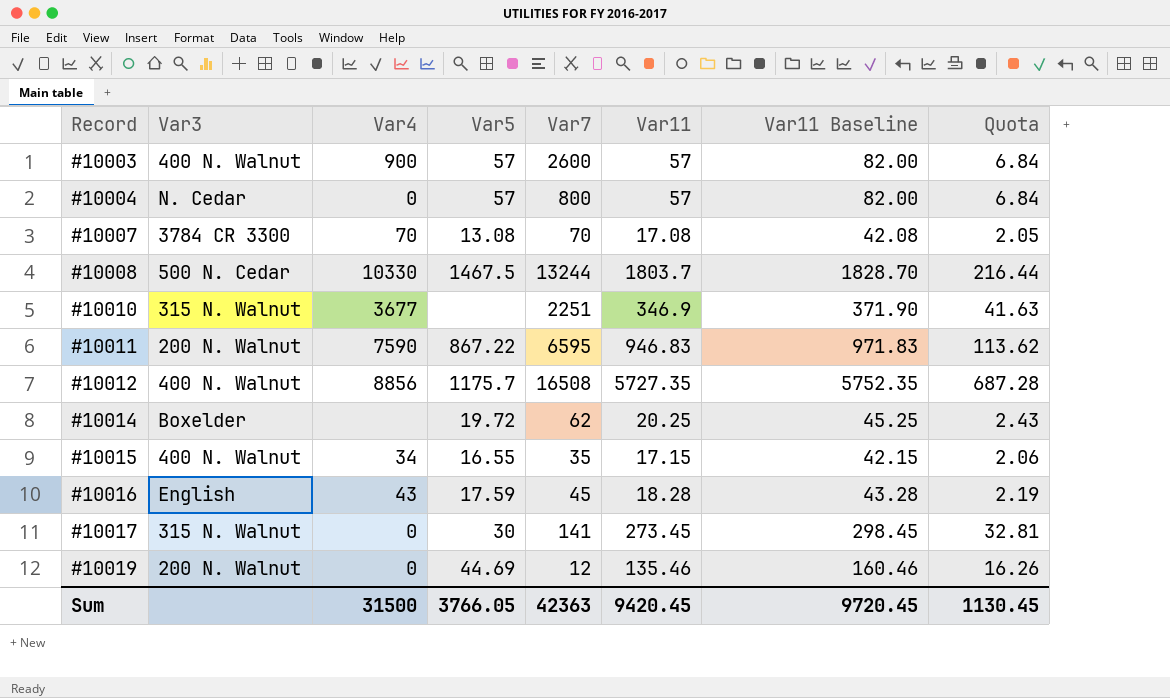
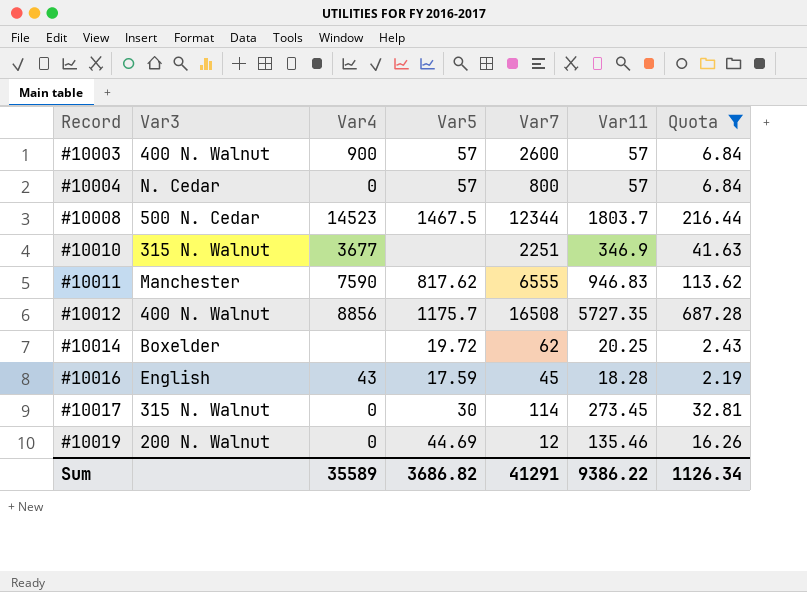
filter: none -> Quota >= 2.19
column Var11 Baseline | formula: [Var11] + 25 -> none
#10008 | Var4: 10330 -> 14523
#10008 | Var7: 13244 -> 12344
#10011 | Var3: 200 N. Walnut -> Manchester
#10011 | Var5: 867.22 -> 817.62
#10011 | Var7: 6595 -> 6555
#10017 | Var7: 141 -> 114
Sum | Var4: 31500 -> 35589
Sum | Var5: 3766.05 -> 3686.82
Sum | Var7: 42363 -> 41291
Sum | Var11: 9420.45 -> 9386.22
Sum | Quota: 1130.45 -> 1126.34

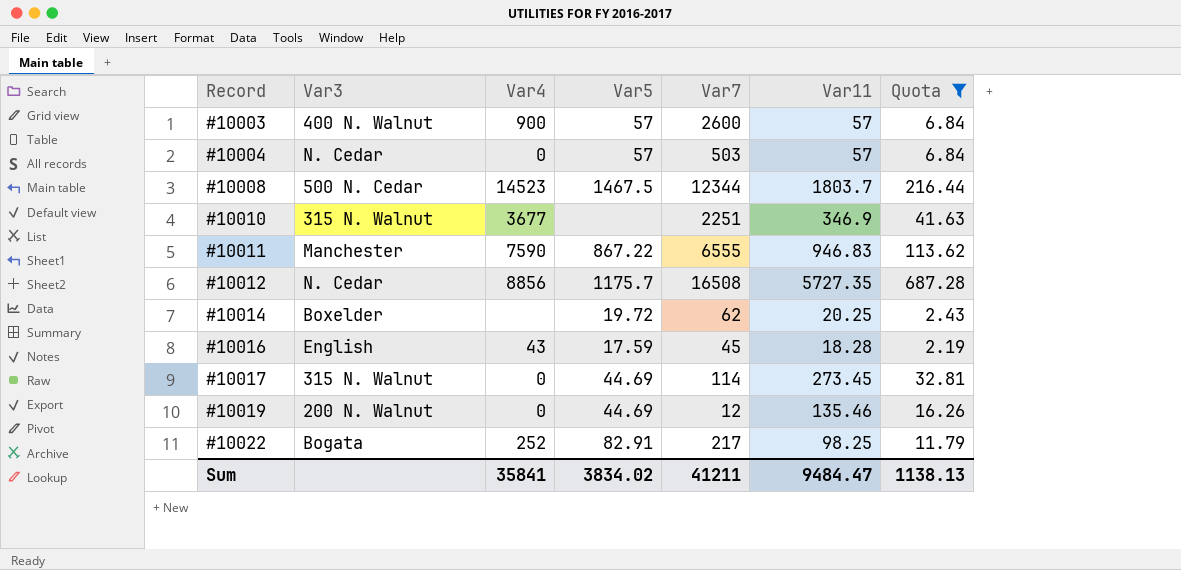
#10004 | Var7: 800 -> 503
#10011 | Var5: 817.62 -> 867.22
#10012 | Var3: 400 N. Walnut -> N. Cedar
#10017 | Var5: 30 -> 44.69
row #10022: none -> Bogata | 252 | 82.91 | 217 | 98.25 | 11.79
Sum | Var4: 35589 -> 35841
Sum | Var5: 3686.82 -> 3834.02
Sum | Var7: 41291 -> 41211
Sum | Var11: 9386.22 -> 9484.47
Sum | Quota: 1126.34 -> 1138.13

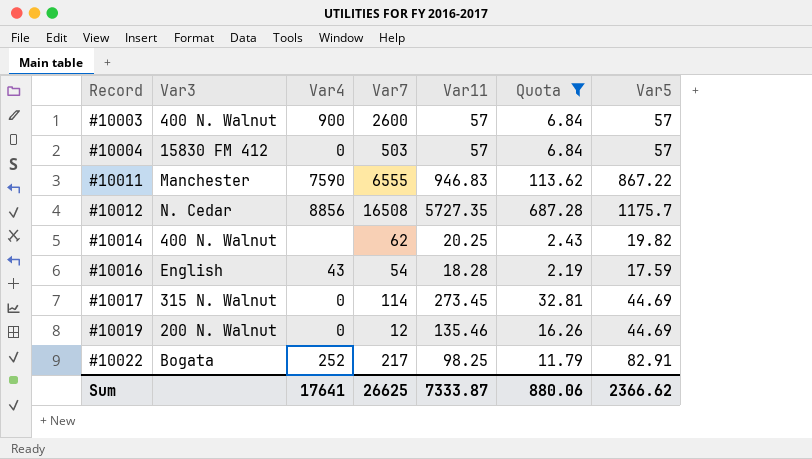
column Var5 | position: 4 -> 7
row #10008: 500 N. Cedar | 14523 | 1467.5 | 12344 | 1803.7 | 216.44 -> none
row #10010: 315 N. Walnut | 3677 | none | 2251 | 346.9 | 41.63 -> none
#10004 | Var3: N. Cedar -> 15830 FM 412
#10014 | Var3: Boxelder -> 400 N. Walnut
#10014 | Var5: 19.72 -> 19.82
#10016 | Var7: 45 -> 54
Sum | Var4: 35841 -> 17641
Sum | Var7: 41211 -> 26625
Sum | Var11: 9484.47 -> 7333.87
Sum | Quota: 1138.13 -> 880.06
Sum | Var5: 3834.02 -> 2366.62

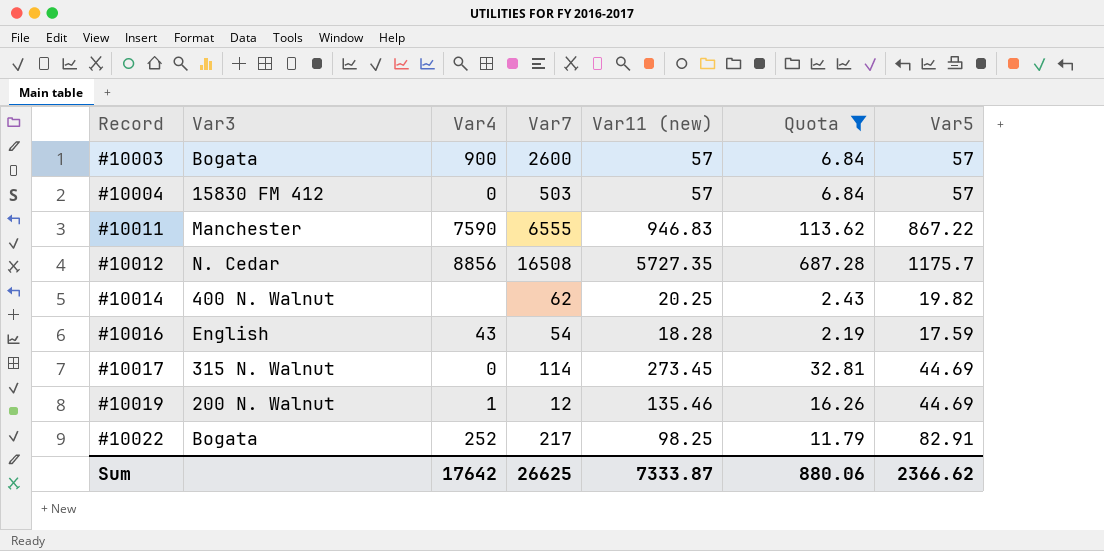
column name: Var11 -> Var11 (new)
#10003 | Var3: 400 N. Walnut -> Bogata
#10019 | Var4: 0 -> 1
Sum | Var4: 17641 -> 17642

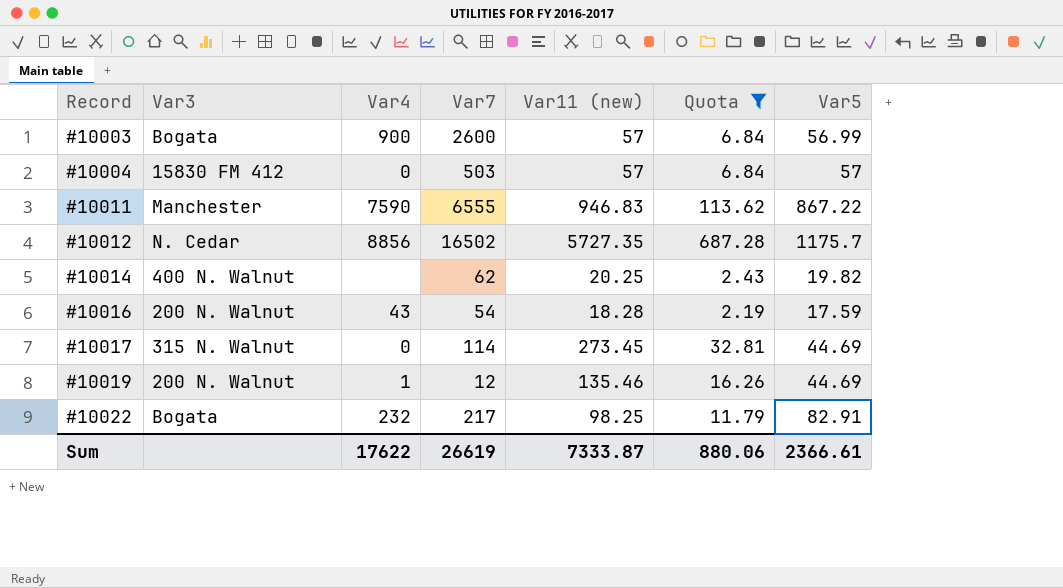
#10003 | Var5: 57 -> 56.99
#10012 | Var7: 16508 -> 16502
#10016 | Var3: English -> 200 N. Walnut
#10022 | Var4: 252 -> 232
Sum | Var4: 17642 -> 17622
Sum | Var7: 26625 -> 26619
Sum | Var5: 2366.62 -> 2366.61

